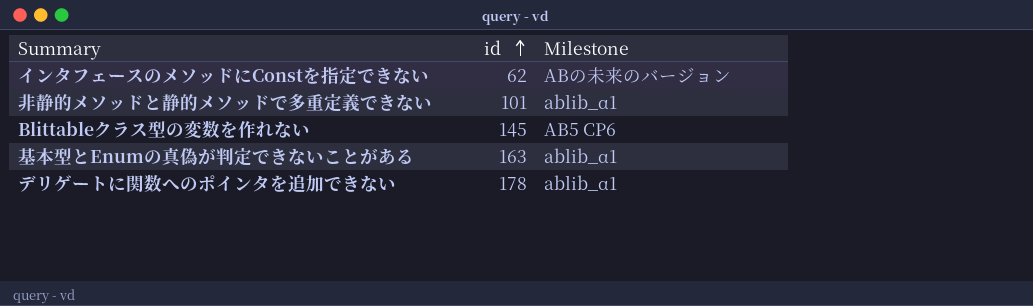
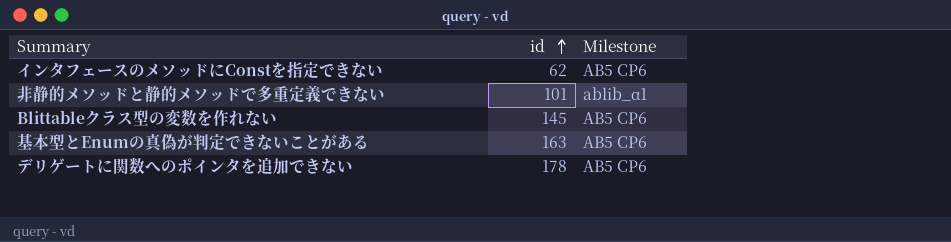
インタフェースのメソッドにConstを指定できない | Milestone: ABの未来のバージョン -> AB5 CP6
基本型とEnumの真偽が判定できないことがある | Milestone: ablib_α1 -> AB5 CP6
デリゲートに関数へのポインタを追加できない | Milestone: ablib_α1 -> AB5 CP6

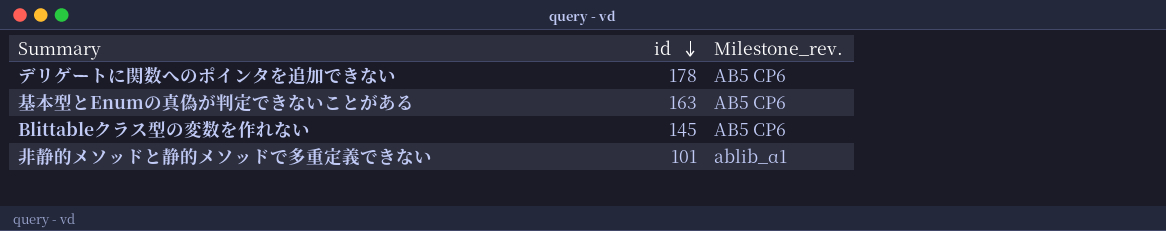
row order: id ascending -> id descending
column name: Milestone -> Milestone_rev.
row インタフェースのメソッドにConstを指定できない: 62 | AB5 CP6 -> none

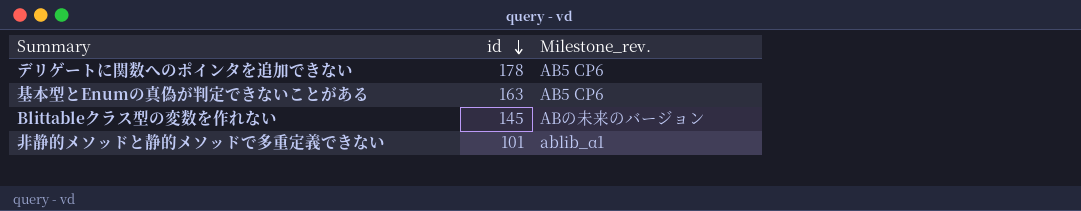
Blittableクラス型の変数を作れない | Milestone_rev.: AB5 CP6 -> ABの未来のバージョン

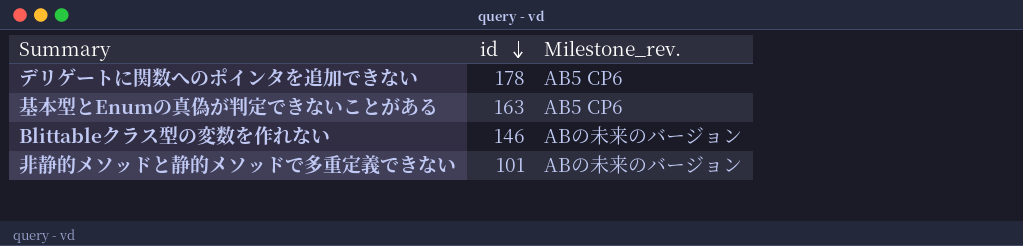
Blittableクラス型の変数を作れない | id: 145 -> 146
非静的メソッドと静的メソッドで多重定義できない | Milestone_rev.: ablib_α1 -> ABの未来のバージョン

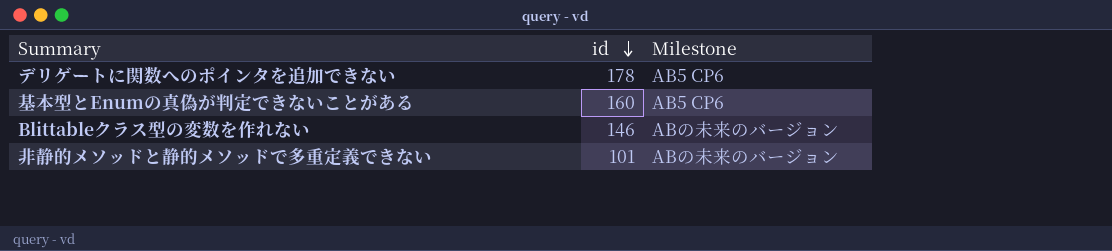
column name: Milestone_rev. -> Milestone
基本型とEnumの真偽が判定できないことがある | id: 163 -> 160

